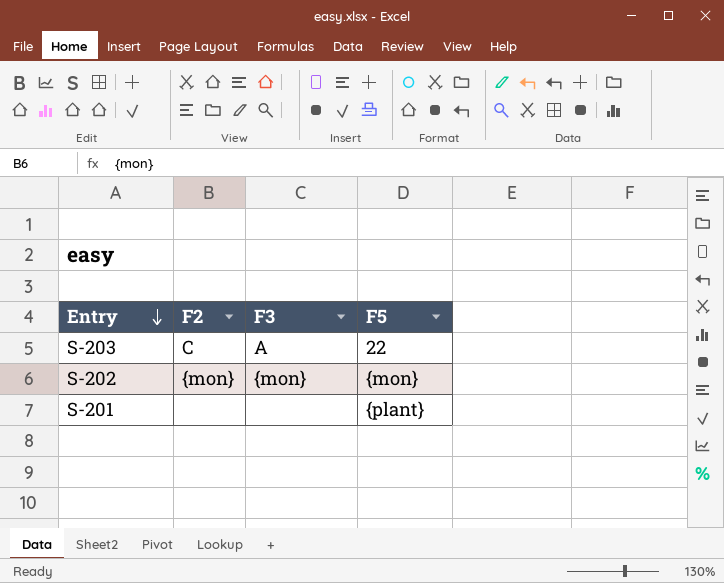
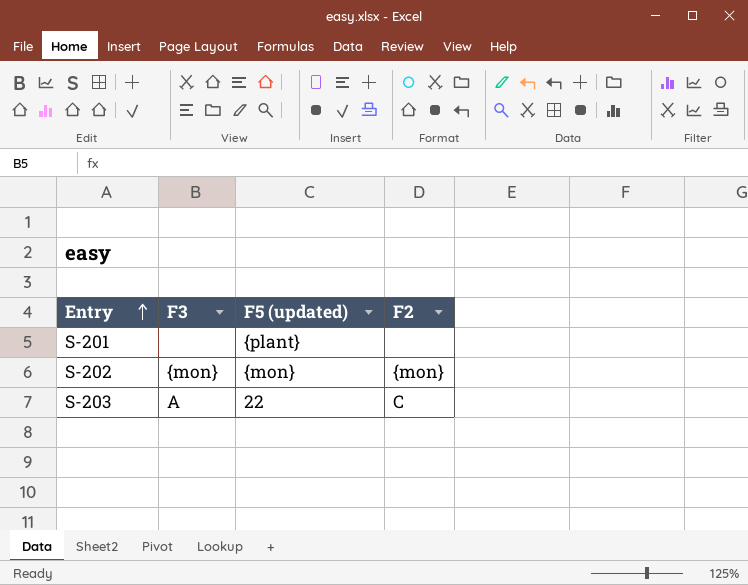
row order: Entry descending -> Entry ascending
column name: F5 -> F5 (updated)
column F2 | position: 2 -> 4

